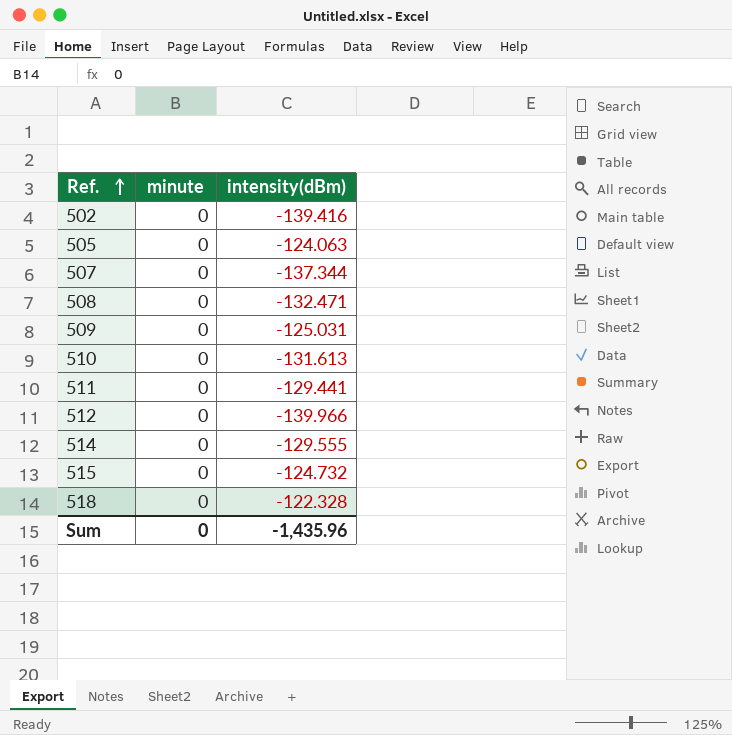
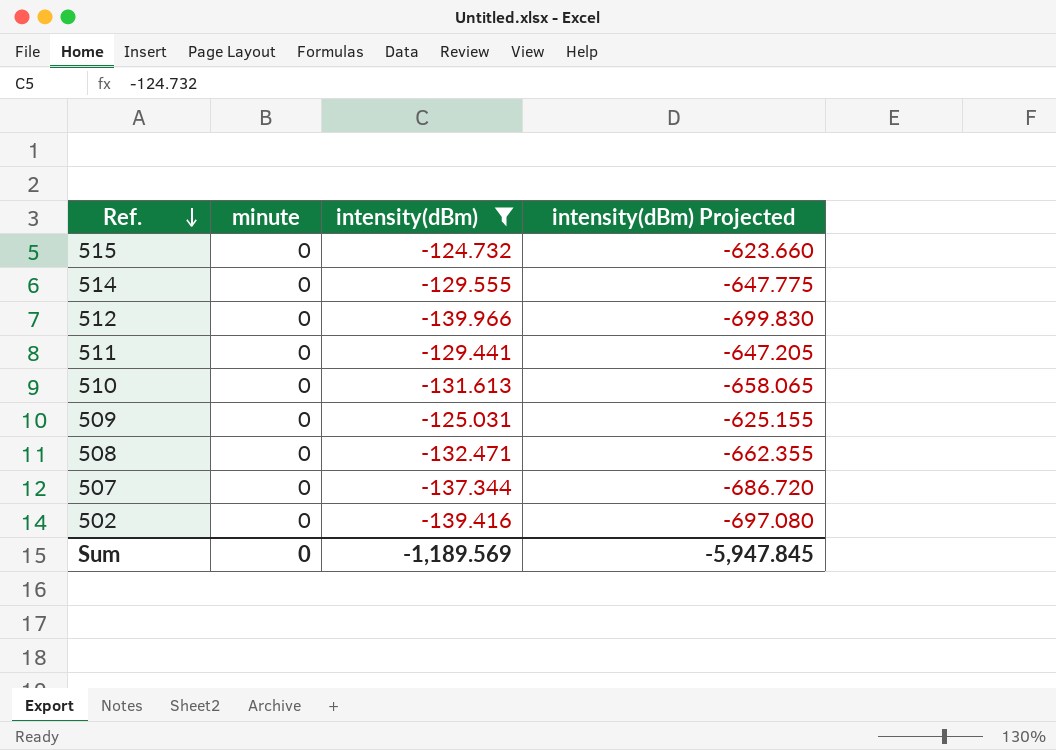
filter: none -> intensity(dBm) <= -124.732
row order: Ref. ascending -> Ref. descending
column intensity(dBm) Projected | formula: none -> [intensity(dBm)] * 5
Sum | intensity(dBm): -1,435.96 -> -1,189.569

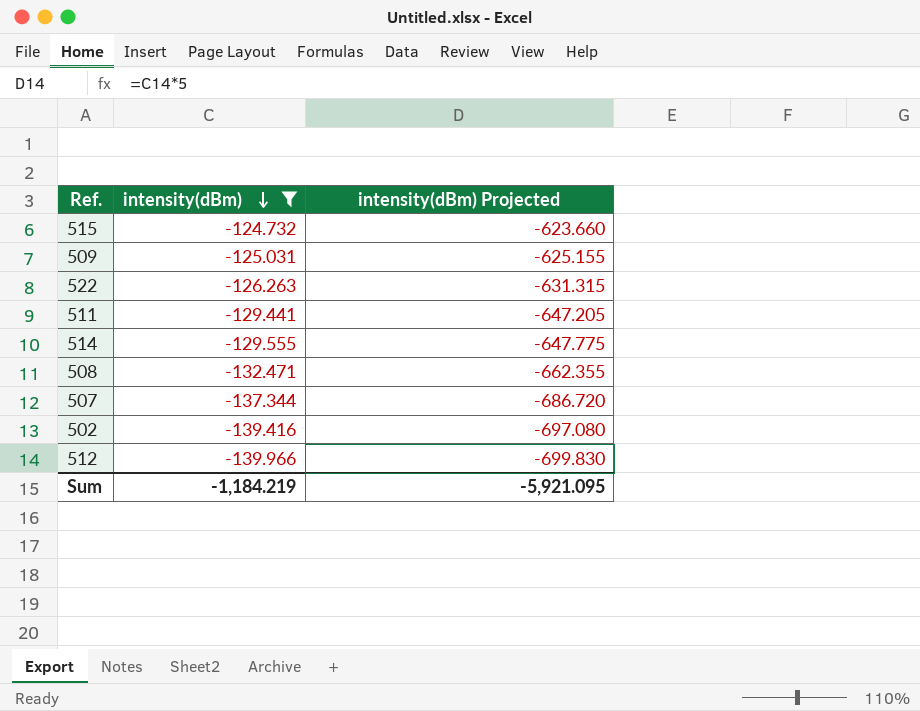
row order: Ref. descending -> intensity(dBm) descending
column minute | position: 2 -> none
row 510: 0 | -131.613 | -658.065 -> none
row 522: none -> -126.263 | -631.315
Sum | intensity(dBm): -1,189.569 -> -1,184.219
Sum | intensity(dBm) Projected: -5,947.845 -> -5,921.095

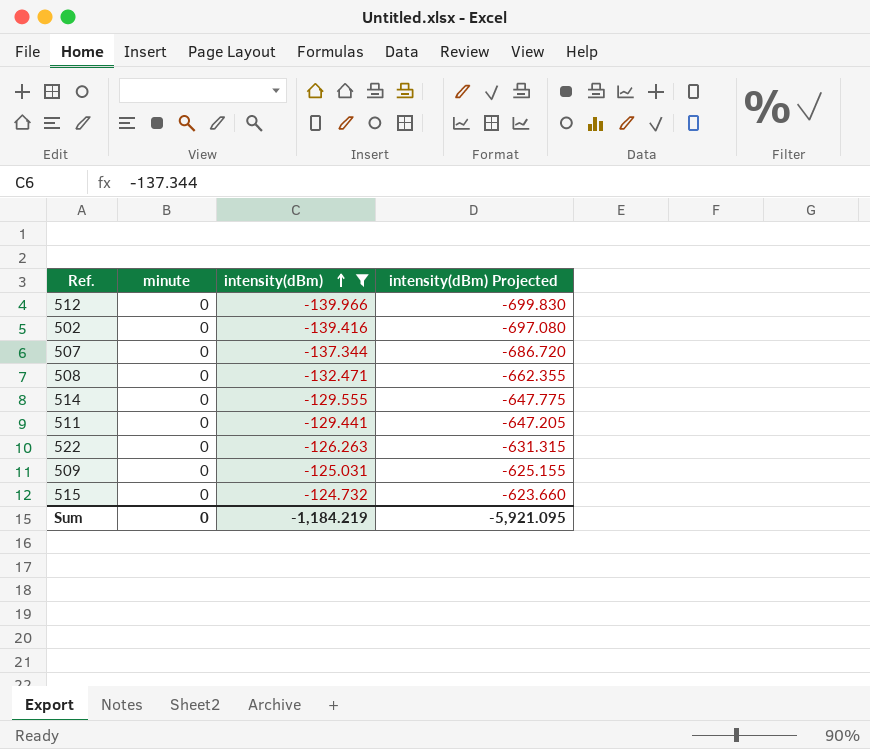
row order: intensity(dBm) descending -> intensity(dBm) ascending
column minute | position: none -> 2

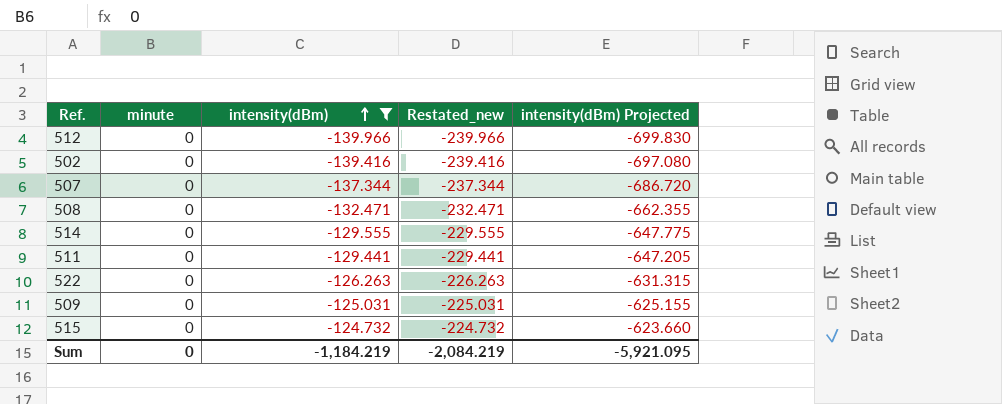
column Restated_new | formula: none -> [intensity(dBm)] - 100

